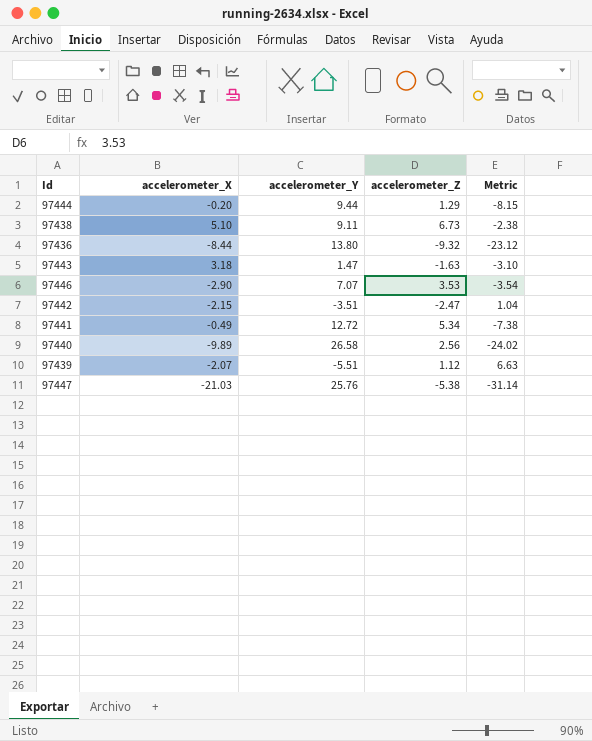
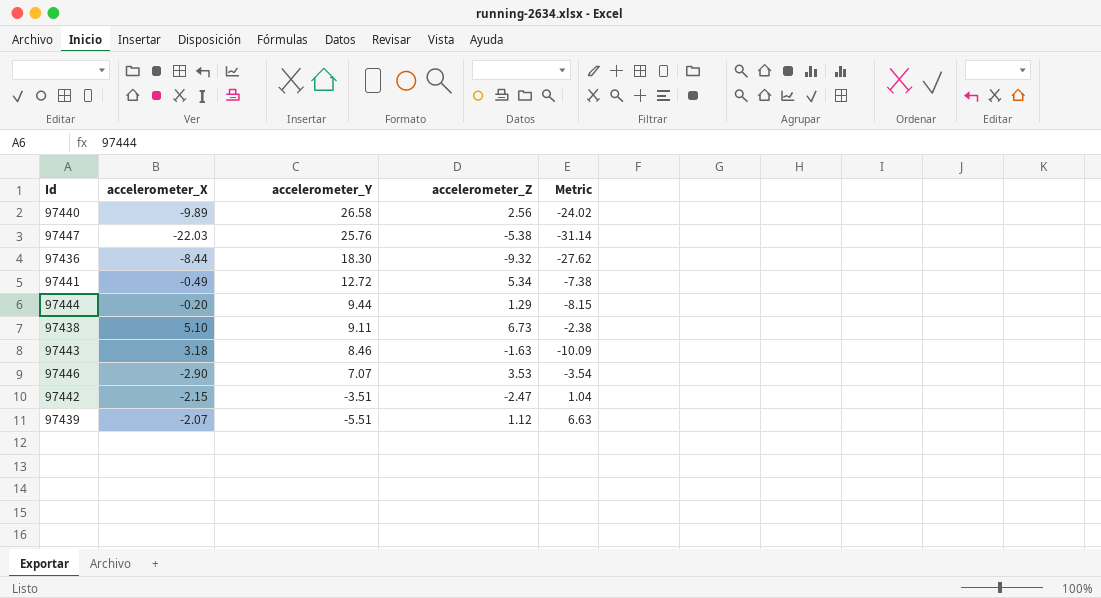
row order: none -> accelerometer_Y descending
97447 | accelerometer_X: -21.03 -> -22.03
97436 | accelerometer_Y: 13.80 -> 18.30
97436 | Metric: -23.12 -> -27.62
97443 | accelerometer_Y: 1.47 -> 8.46
97443 | Metric: -3.10 -> -10.09

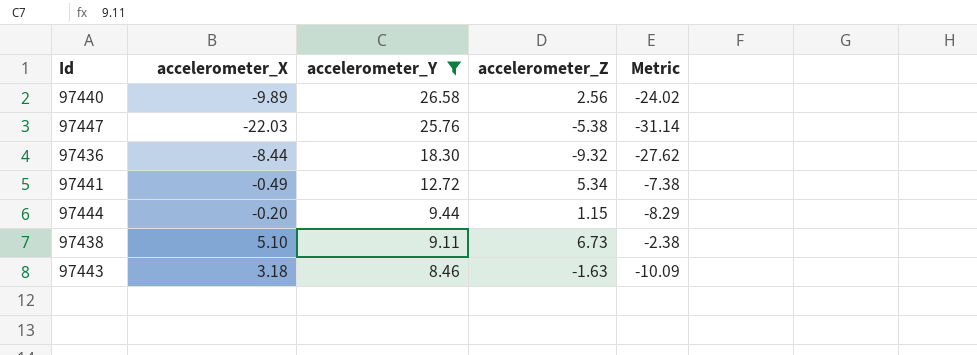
filter: none -> accelerometer_Y >= 8.46
97444 | accelerometer_Z: 1.29 -> 1.15
97444 | Metric: -8.15 -> -8.29

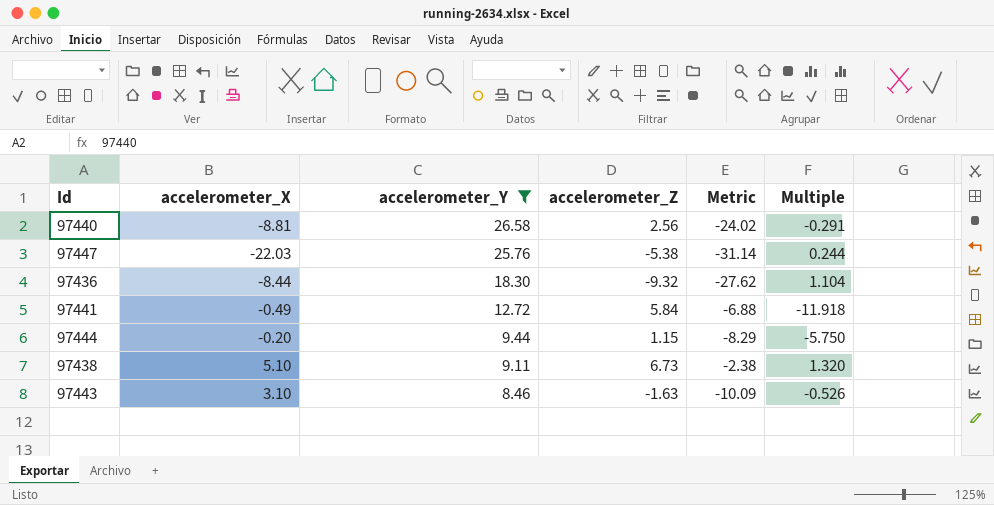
column Multiple | formula: none -> [accelerometer_Z] / [accelerometer_X]
97440 | accelerometer_X: -9.89 -> -8.81
97441 | accelerometer_Z: 5.34 -> 5.84
97441 | Metric: -7.38 -> -6.88
97443 | accelerometer_X: 3.18 -> 3.10

